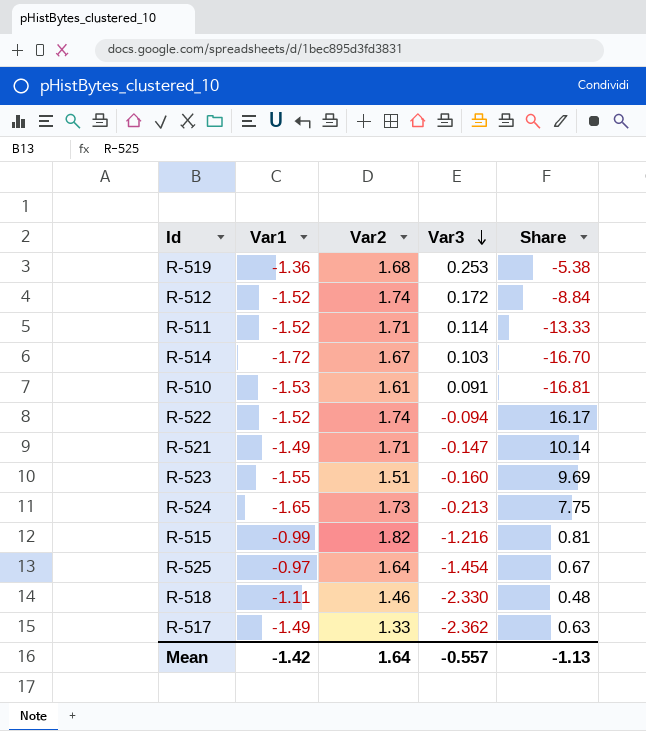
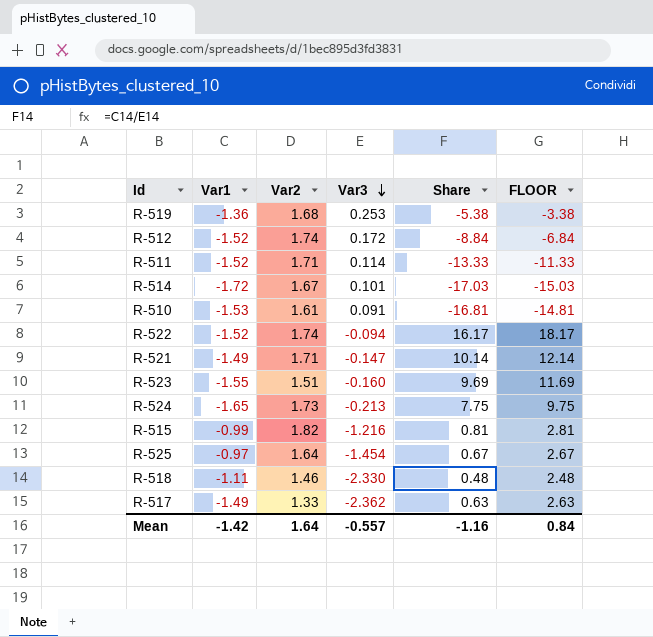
column FLOOR | formula: none -> [Share] + 2
R-514 | Var3: 0.103 -> 0.101
R-514 | Share: -16.70 -> -17.03
Mean | Share: -1.13 -> -1.16

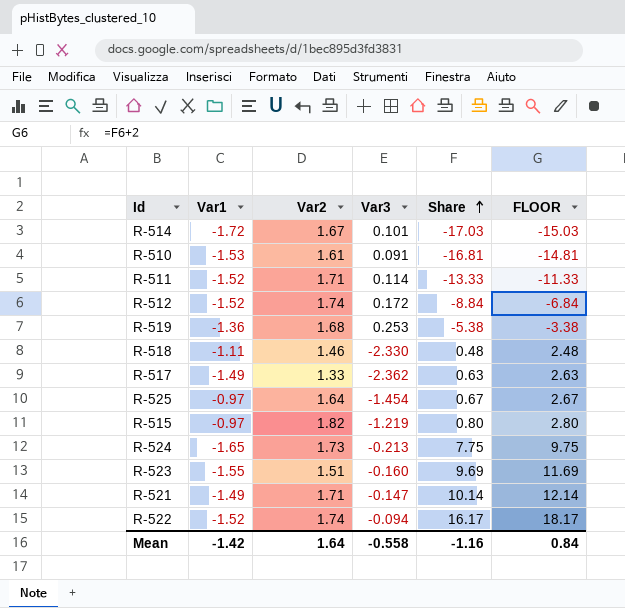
row order: Var3 descending -> Share ascending
R-515 | Var1: -0.99 -> -0.97
R-515 | Var3: -1.216 -> -1.219
R-515 | Share: 0.81 -> 0.80
R-515 | FLOOR: 2.81 -> 2.80
Mean | Var3: -0.557 -> -0.558

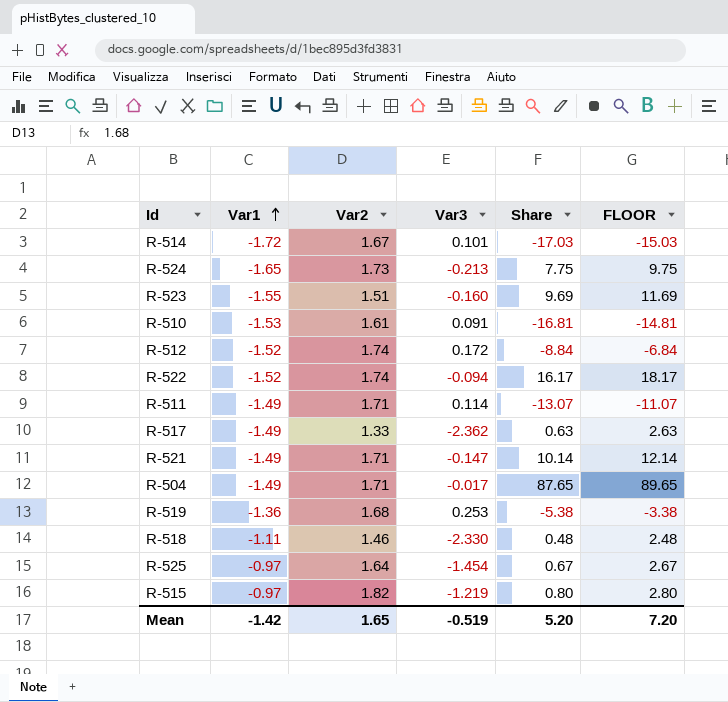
row order: Share ascending -> Var1 ascending
R-511 | Var1: -1.52 -> -1.49
R-511 | Share: -13.33 -> -13.07
R-511 | FLOOR: -11.33 -> -11.07
row R-504: none -> -1.49 | 1.71 | -0.017 | 87.65 | 89.65
Mean | Var2: 1.64 -> 1.65
Mean | Var3: -0.558 -> -0.519
Mean | Share: -1.16 -> 5.20
Mean | FLOOR: 0.84 -> 7.20

